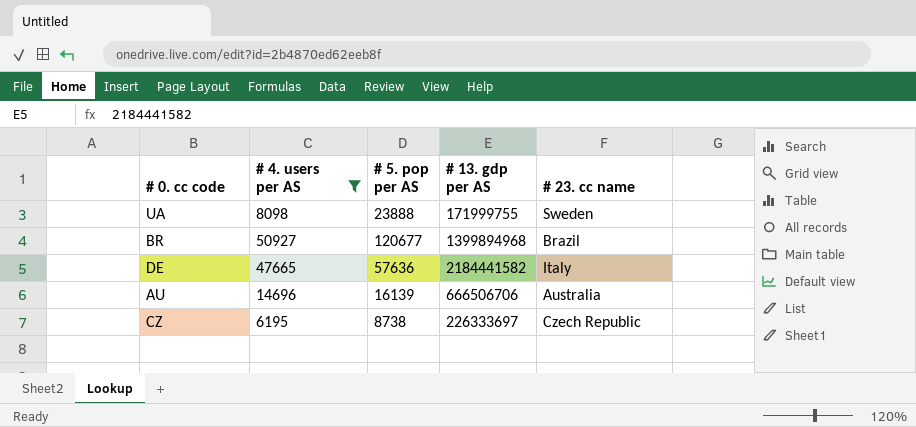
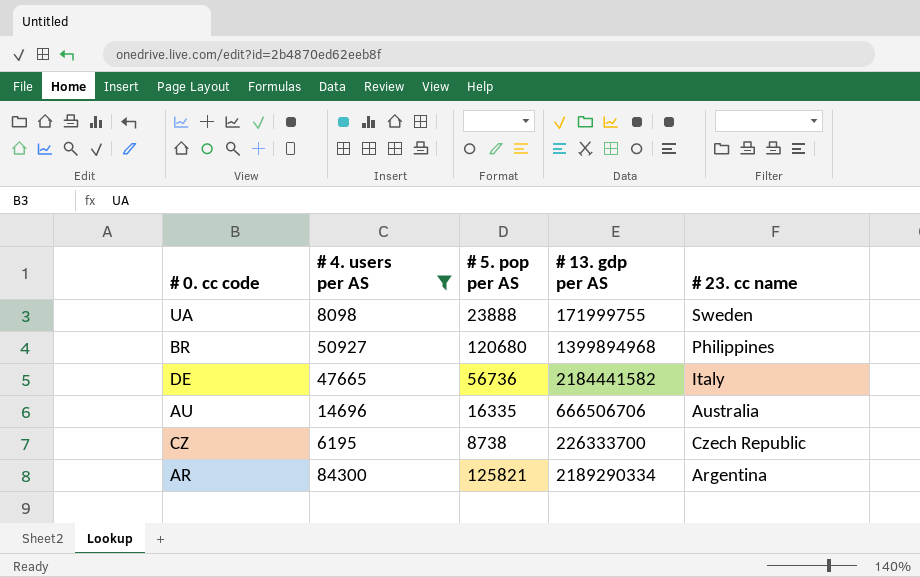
BR | # 5. pop per AS: 120677 -> 120680
BR | # 23. cc name: Brazil -> Philippines
DE | # 5. pop per AS: 57636 -> 56736
AU | # 5. pop per AS: 16139 -> 16335
CZ | # 13. gdp per AS: 226333697 -> 226333700
row AR: none -> 84300 | 125821 | 2189290334 | Argentina

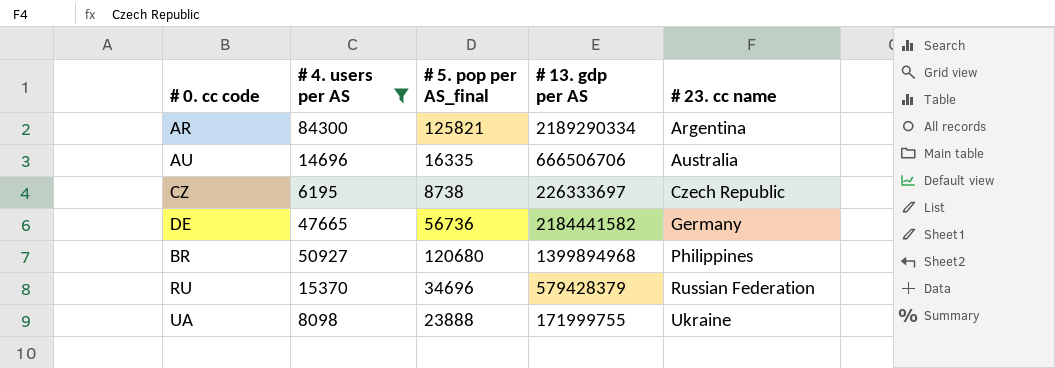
row order: none -> # 23. cc name ascending
column name: # 5. pop per AS -> # 5. pop per AS_final
CZ | # 13. gdp per AS: 226333700 -> 226333697
DE | # 23. cc name: Italy -> Germany
row RU: none -> 15370 | 34696 | 579428379 | Russian Federation
UA | # 23. cc name: Sweden -> Ukraine

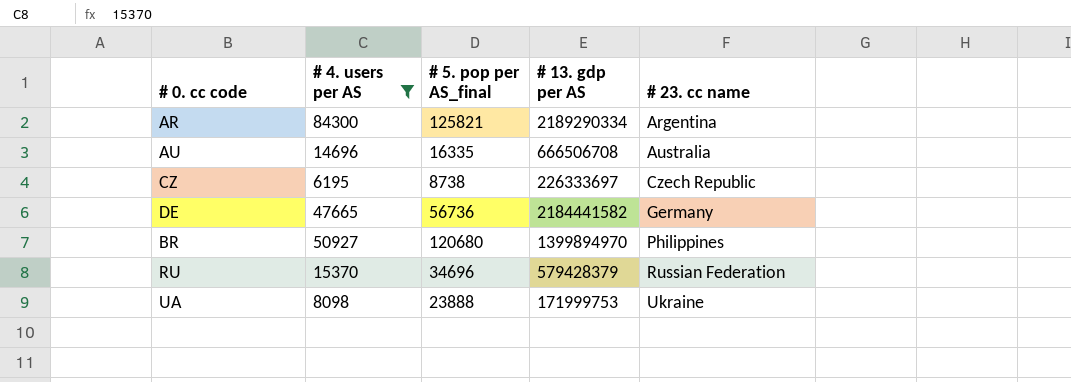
AU | # 13. gdp per AS: 666506706 -> 666506708
BR | # 13. gdp per AS: 1399894968 -> 1399894970
UA | # 13. gdp per AS: 171999755 -> 171999753

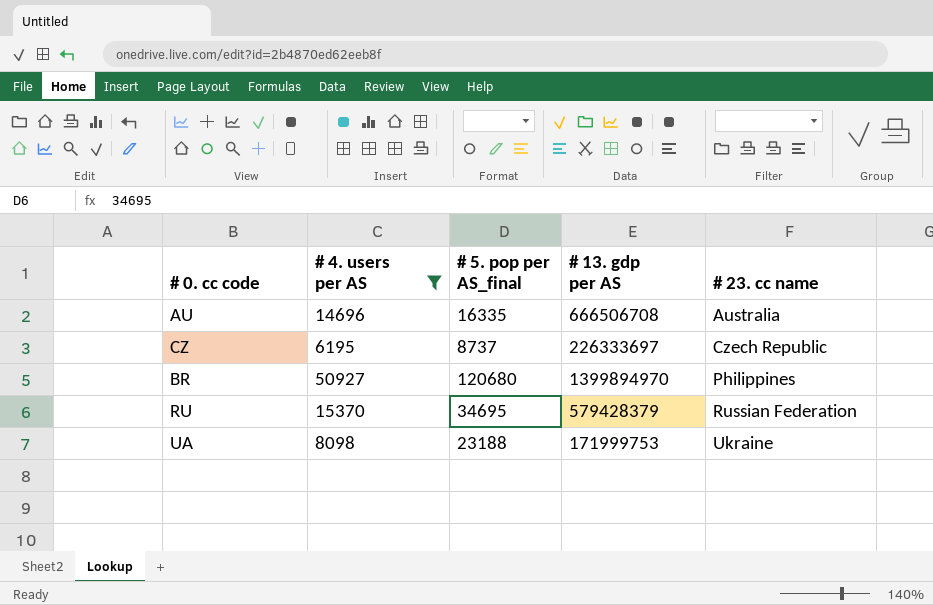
row AR: 84300 | 125821 | 2189290334 | Argentina -> none
row DE: 47665 | 56736 | 2184441582 | Germany -> none
CZ | # 5. pop per AS_final: 8738 -> 8737
RU | # 5. pop per AS_final: 34696 -> 34695
UA | # 5. pop per AS_final: 23888 -> 23188

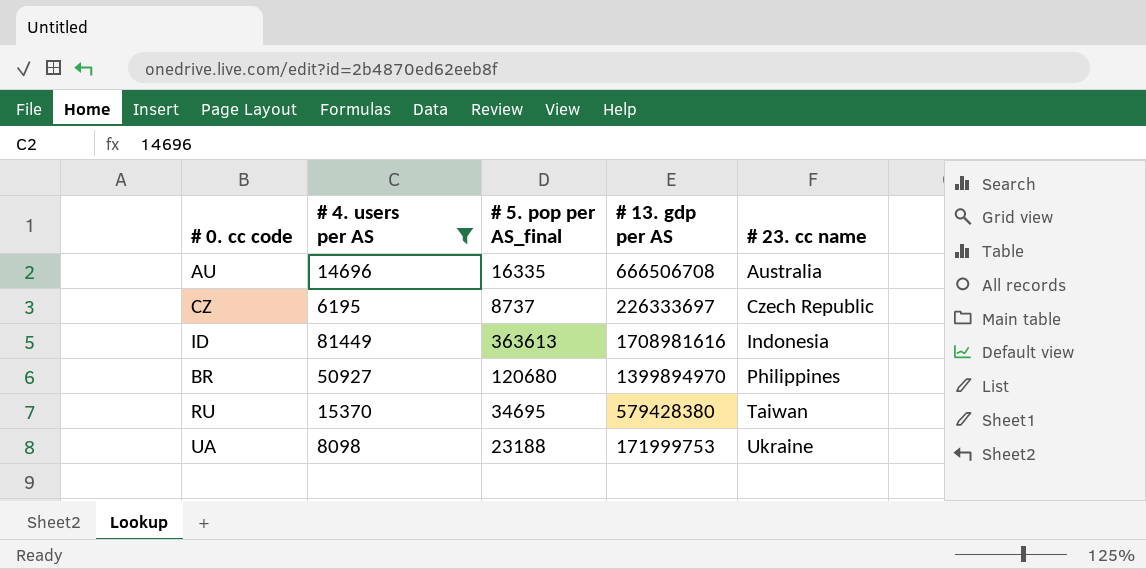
row ID: none -> 81449 | 363613 | 1708981616 | Indonesia
RU | # 13. gdp per AS: 579428379 -> 579428380
RU | # 23. cc name: Russian Federation -> Taiwan

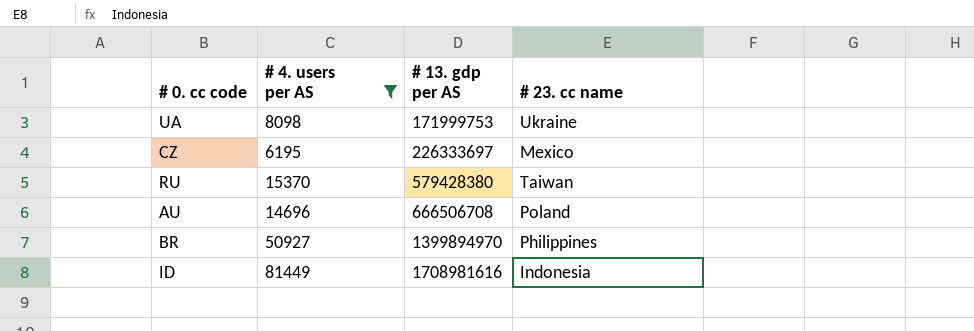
row order: # 23. cc name ascending -> # 13. gdp per AS ascending
column # 5. pop per AS_final | position: 3 -> none
CZ | # 23. cc name: Czech Republic -> Mexico
AU | # 23. cc name: Australia -> Poland

